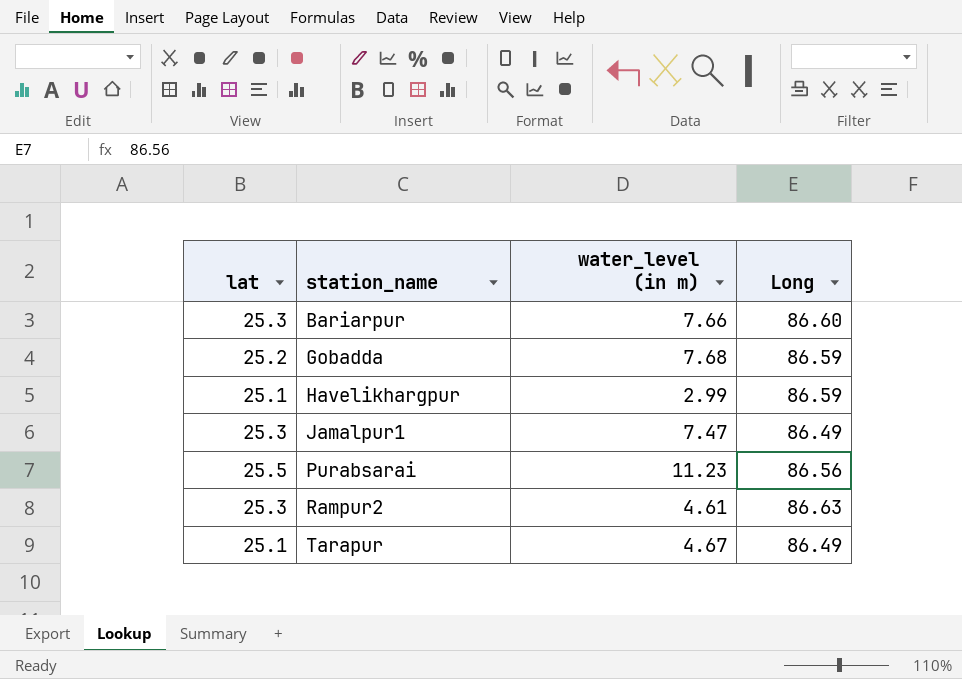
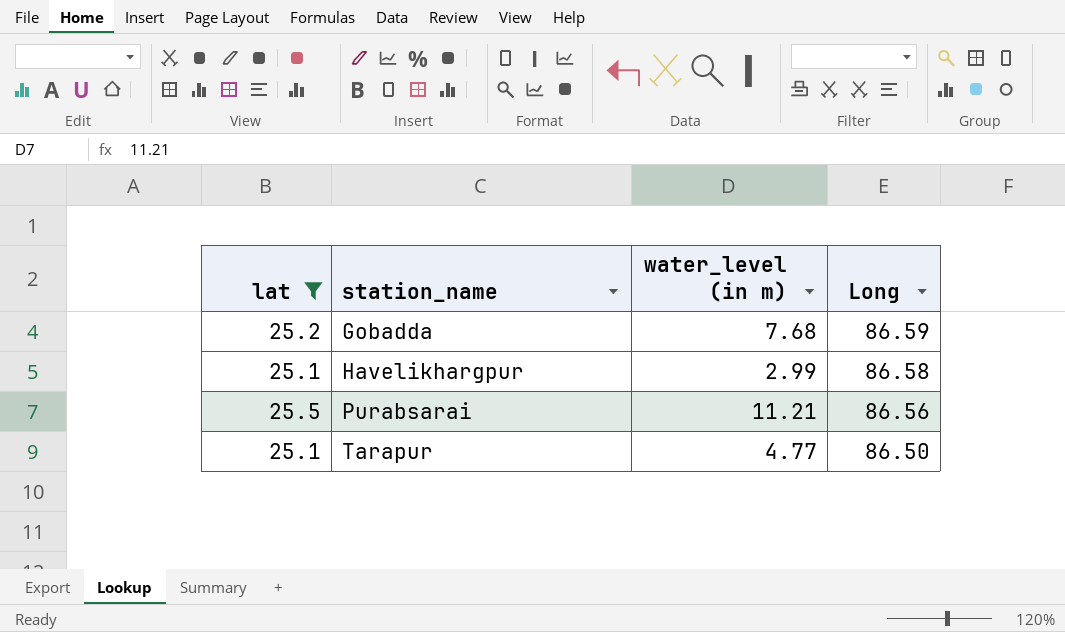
filter: none -> lat != 25.3
Havelikhargpur | Long: 86.59 -> 86.58
Purabsarai | water_level (in m): 11.23 -> 11.21
Tarapur | water_level (in m): 4.67 -> 4.77
Tarapur | Long: 86.49 -> 86.50

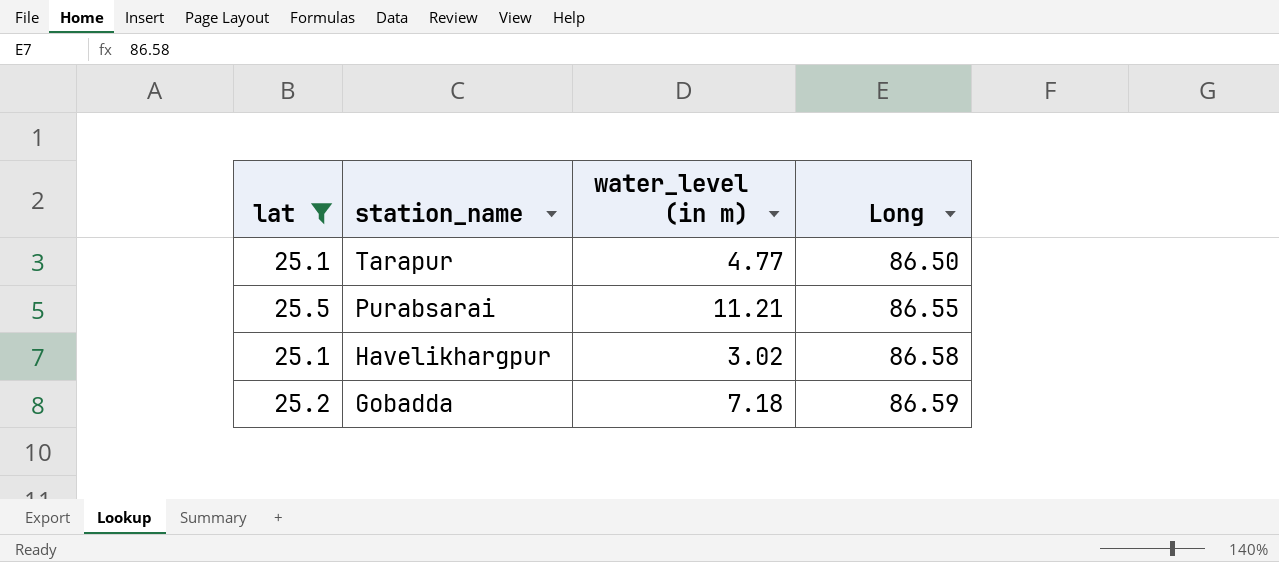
row order: station_name ascending -> station_name descending
Purabsarai | Long: 86.56 -> 86.55
Havelikhargpur | water_level (in m): 2.99 -> 3.02
Gobadda | water_level (in m): 7.68 -> 7.18

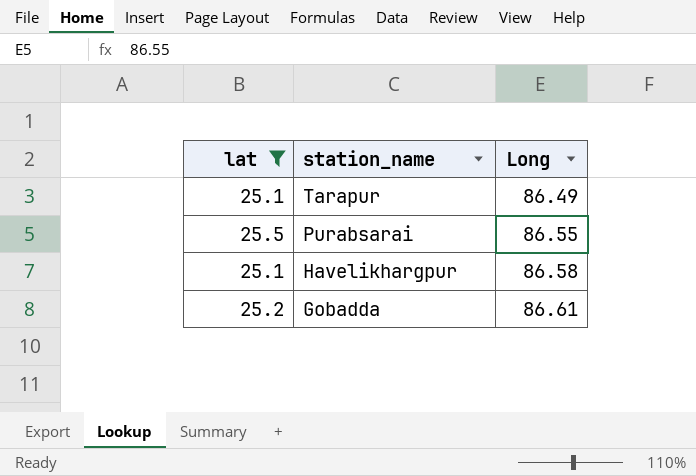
column water_level (in m) | position: 3 -> none
Tarapur | Long: 86.50 -> 86.49
Gobadda | Long: 86.59 -> 86.61

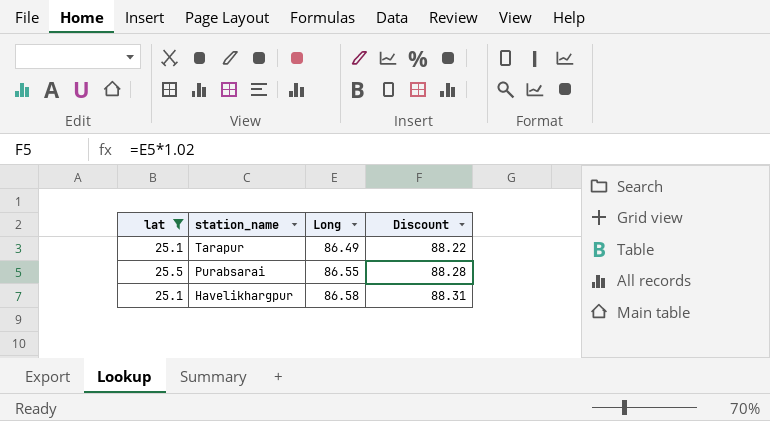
column Discount | formula: none -> [Long] * 1.02
row Gobadda: 25.2 | 86.61 -> none

